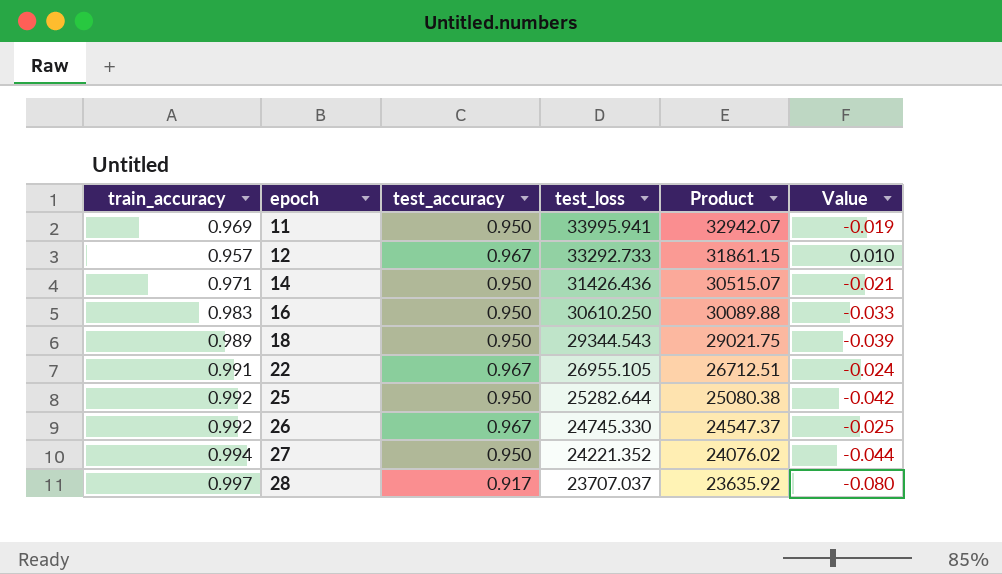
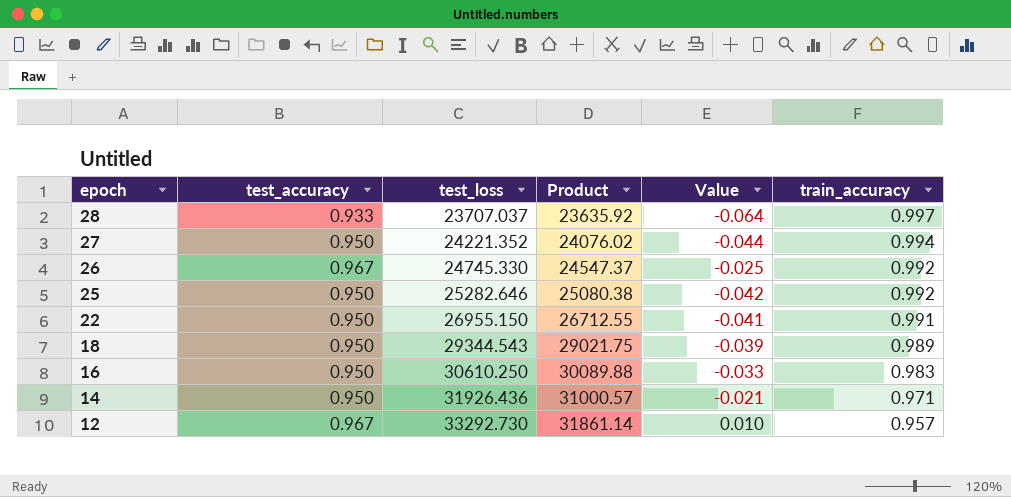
row order: epoch ascending -> epoch descending
column train_accuracy | position: 1 -> 6
row 11: 0.969 | 0.950 | 33995.941 | 32942.07 | -0.019 -> none
28 | test_accuracy: 0.917 -> 0.933
28 | Value: -0.080 -> -0.064
25 | test_loss: 25282.644 -> 25282.646
22 | test_accuracy: 0.967 -> 0.950
22 | test_loss: 26955.105 -> 26955.150
22 | Product: 26712.51 -> 26712.55
22 | Value: -0.024 -> -0.041
14 | test_loss: 31426.436 -> 31926.436
14 | Product: 30515.07 -> 31000.57
12 | test_loss: 33292.733 -> 33292.730
12 | Product: 31861.15 -> 31861.14

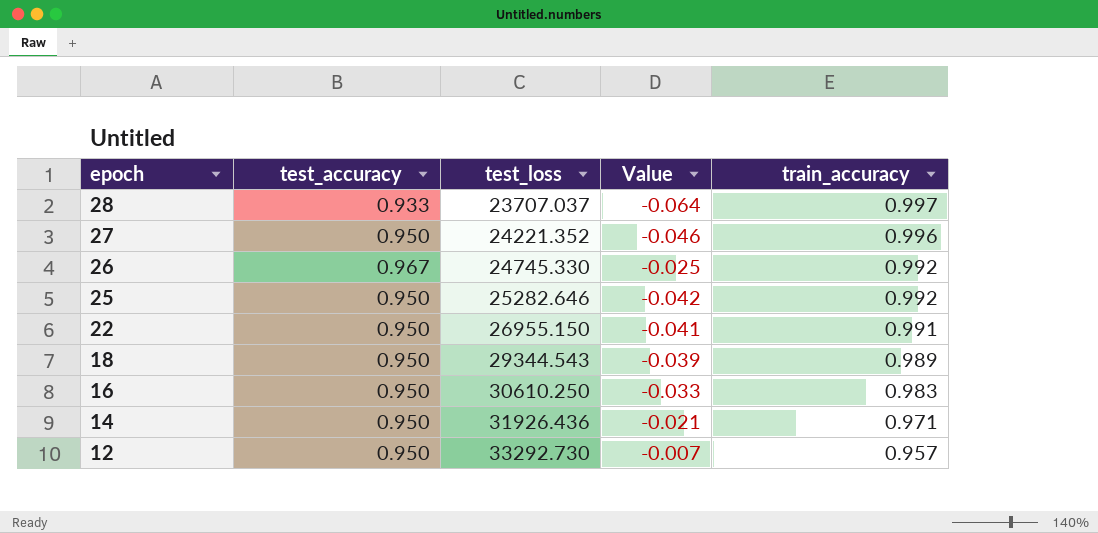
column Product | formula: [test_loss] * [train_accuracy] -> none
27 | Value: -0.044 -> -0.046
27 | train_accuracy: 0.994 -> 0.996
12 | test_accuracy: 0.967 -> 0.950
12 | Value: 0.010 -> -0.007

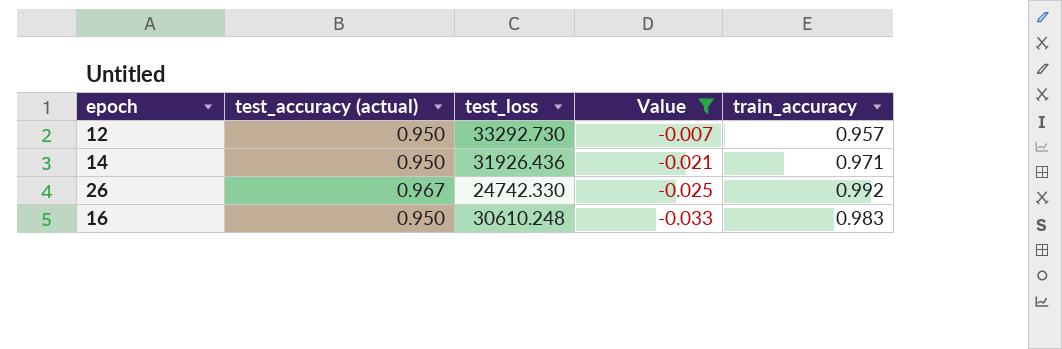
filter: none -> Value >= -0.033
row order: epoch descending -> Value descending
column name: test_accuracy -> test_accuracy (actual)
26 | test_loss: 24745.330 -> 24742.330
16 | test_loss: 30610.250 -> 30610.248

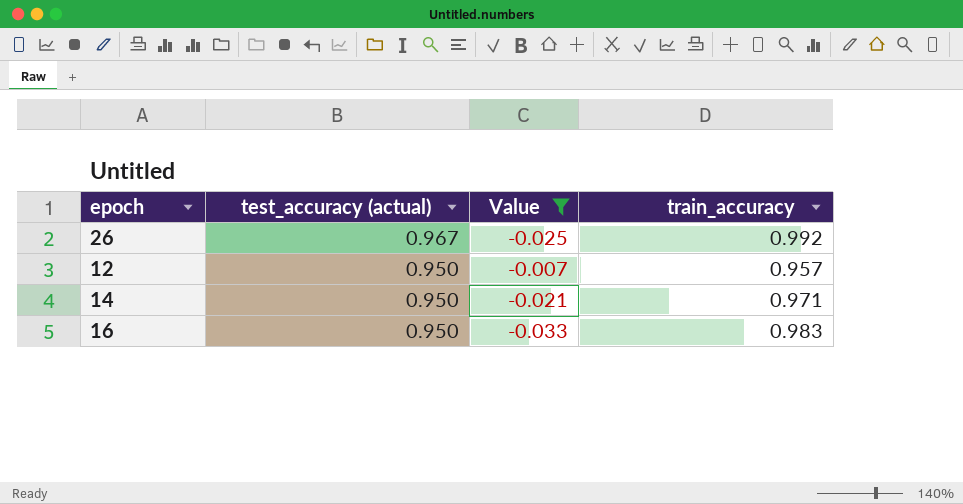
row order: Value descending -> test_accuracy (actual) descending
column test_loss | position: 3 -> none

